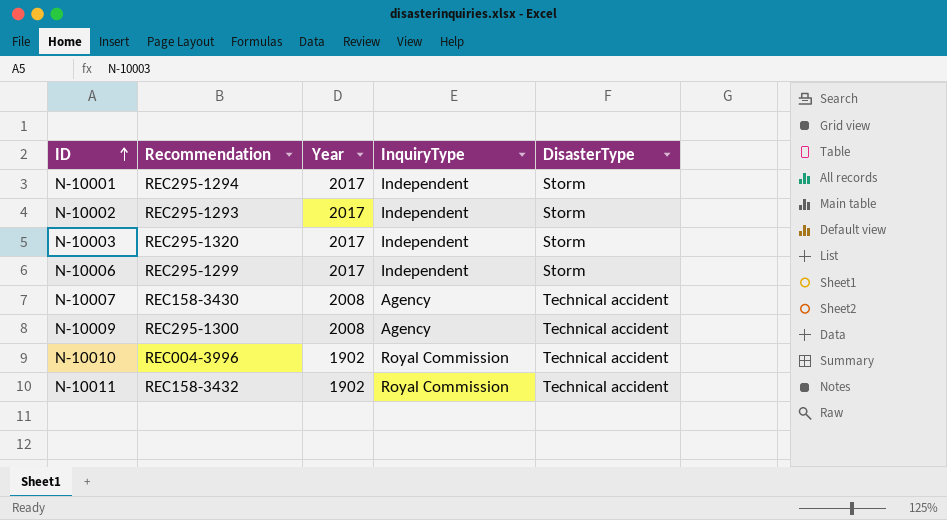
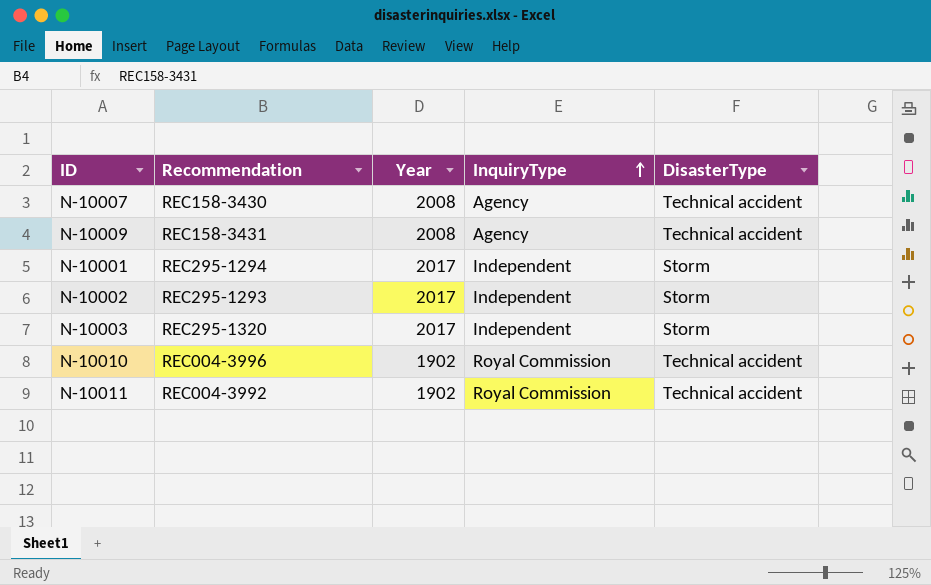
row order: ID ascending -> InquiryType ascending
row N-10006: REC295-1299 | 2017 | Independent | Storm -> none
N-10009 | Recommendation: REC295-1300 -> REC158-3431
N-10011 | Recommendation: REC158-3432 -> REC004-3992

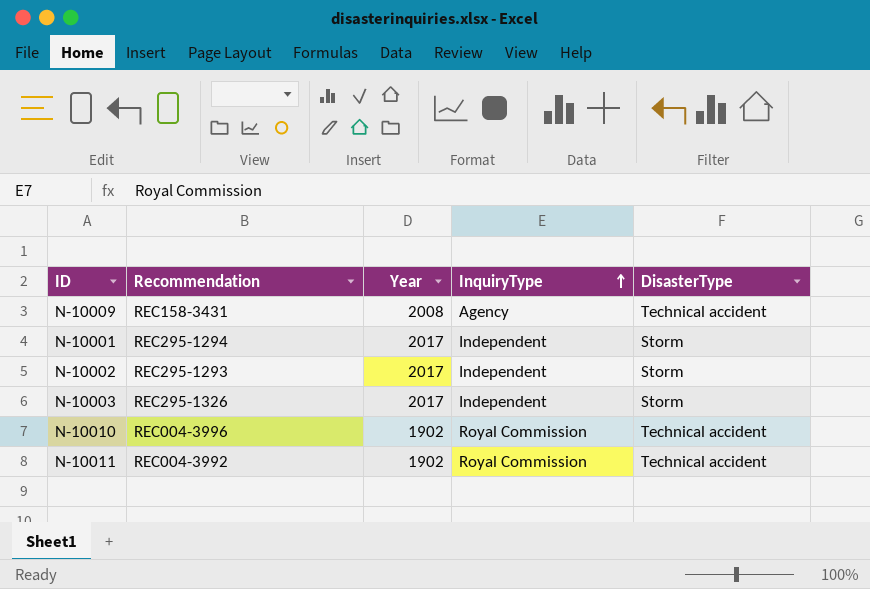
row N-10007: REC158-3430 | 2008 | Agency | Technical accident -> none
N-10003 | Recommendation: REC295-1320 -> REC295-1326

